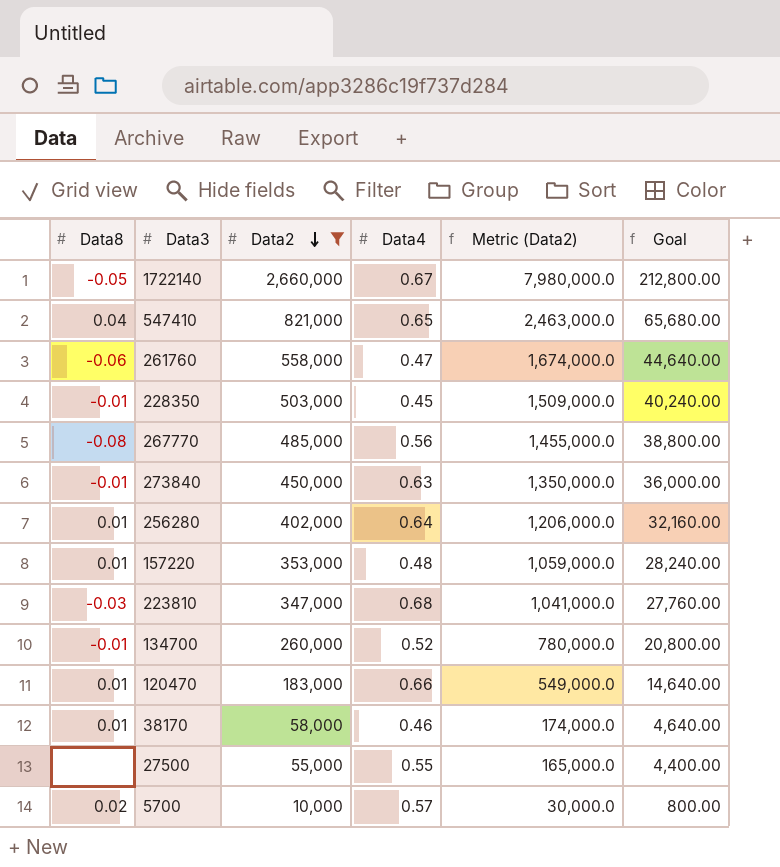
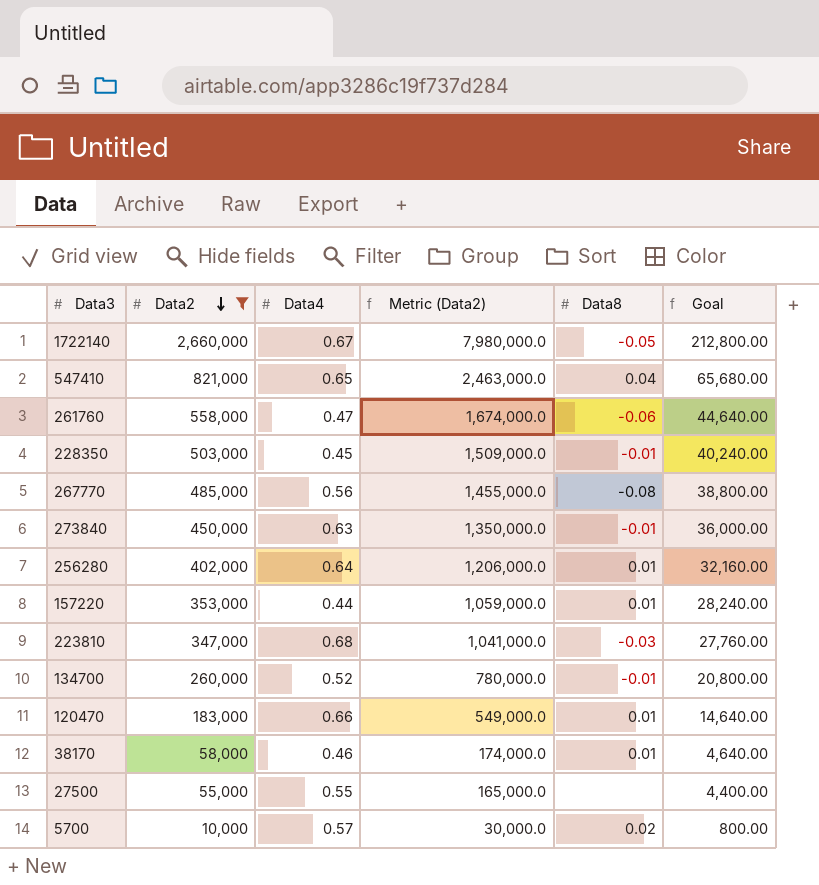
column Data8 | position: 1 -> 5
157220 | Data4: 0.48 -> 0.44

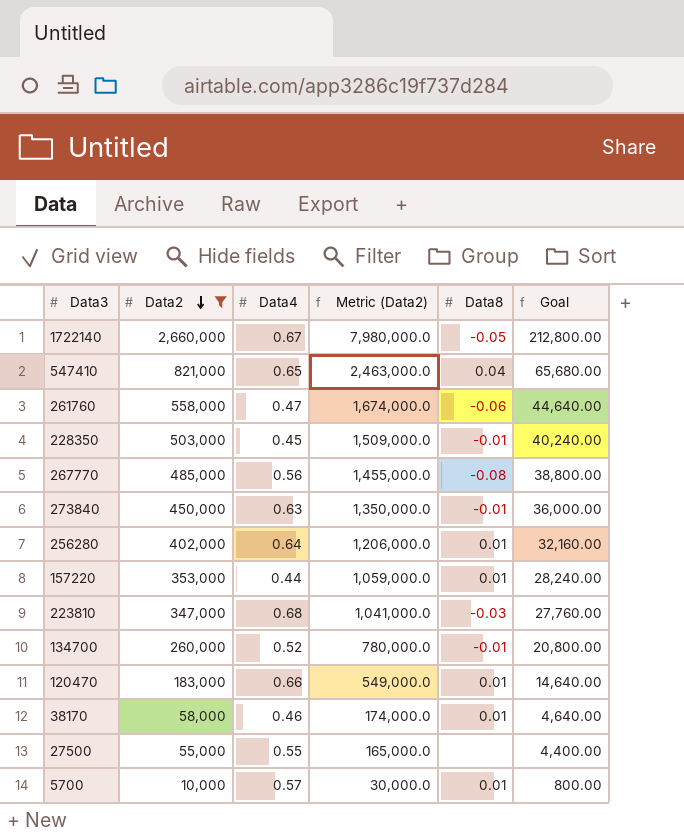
5700 | Data8: 0.02 -> 0.01

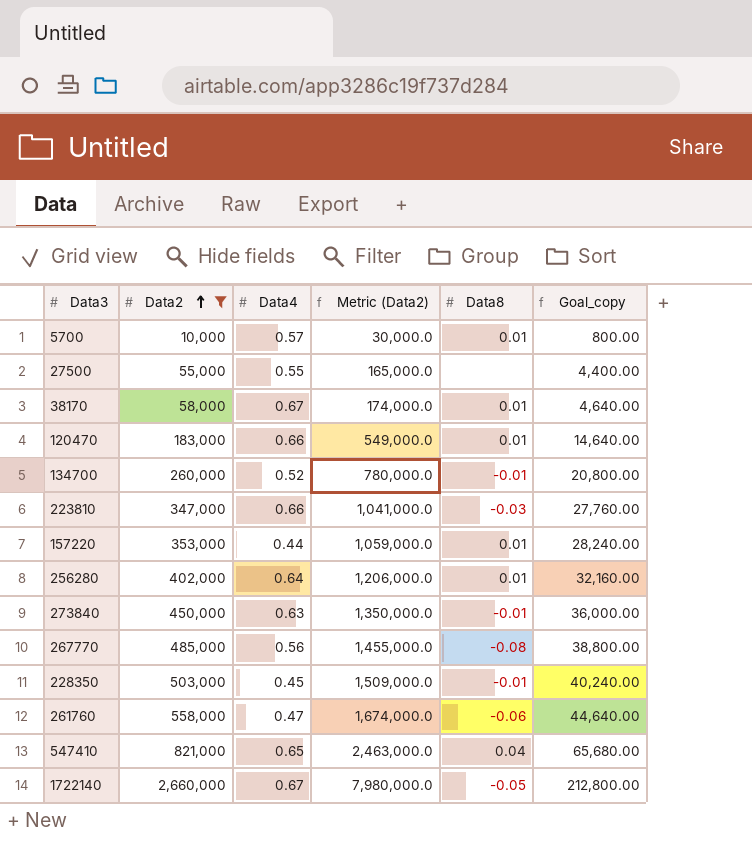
row order: Data2 descending -> Data2 ascending
column name: Goal -> Goal_copy
38170 | Data4: 0.46 -> 0.67
223810 | Data4: 0.68 -> 0.66

